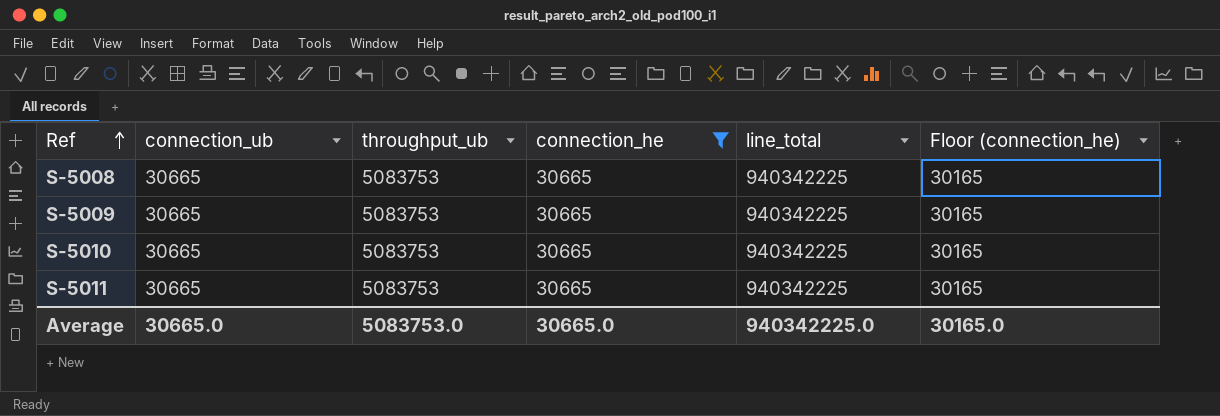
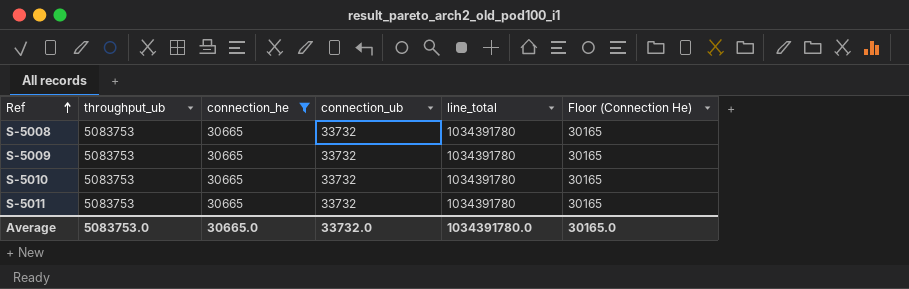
column connection_ub | position: 2 -> 4
column name: Floor (connection_he) -> Floor (Connection He)
S-5008 | connection_ub: 30665 -> 33732
S-5008 | line_total: 940342225 -> 1034391780
S-5009 | connection_ub: 30665 -> 33732
S-5009 | line_total: 940342225 -> 1034391780
S-5010 | connection_ub: 30665 -> 33732
S-5010 | line_total: 940342225 -> 1034391780
S-5011 | connection_ub: 30665 -> 33732
S-5011 | line_total: 940342225 -> 1034391780
Average | connection_ub: 30665.0 -> 33732.0
Average | line_total: 940342225.0 -> 1034391780.0

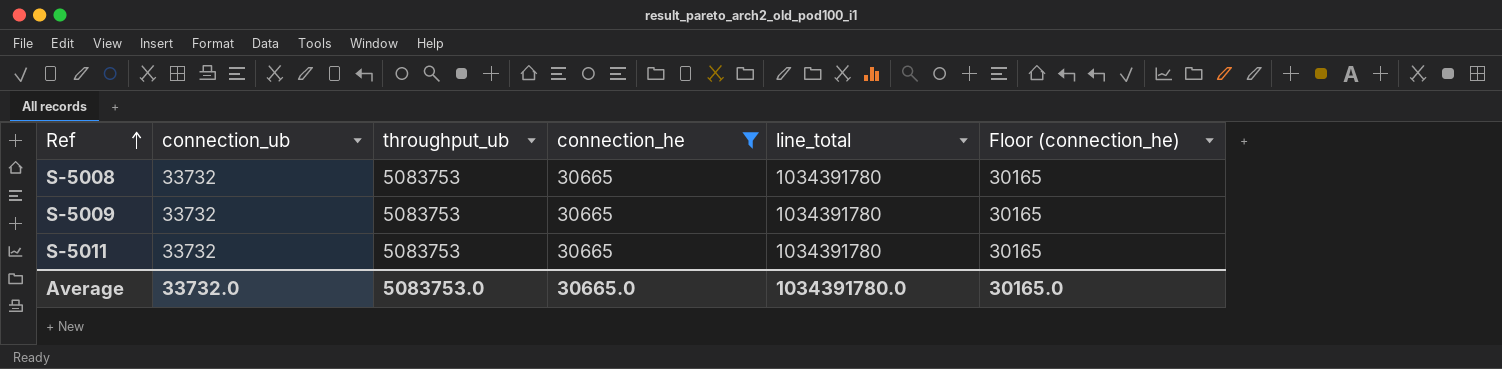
column connection_ub | position: 4 -> 2
column name: Floor (Connection He) -> Floor (connection_he)
row S-5010: 5083753 | 30665 | 33732 | 1034391780 | 30165 -> none

